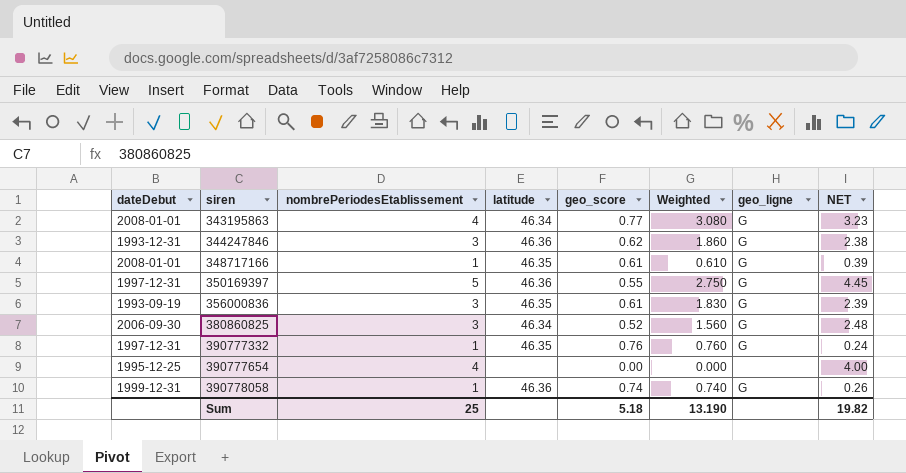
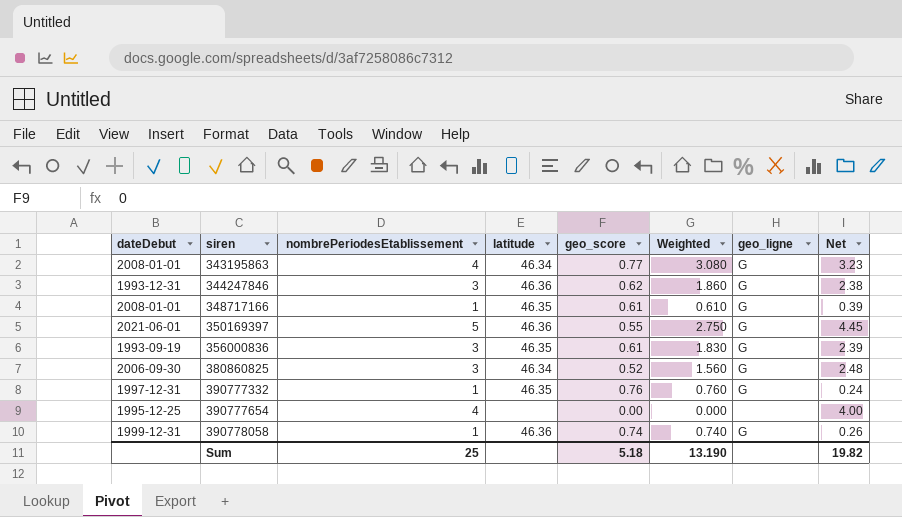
column name: NET -> Net
350169397 | dateDebut: 1997-12-31 -> 2021-06-01

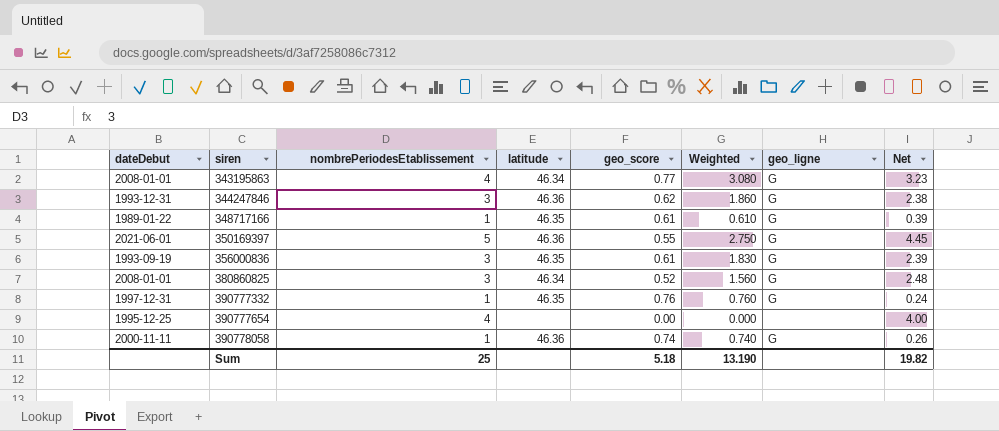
348717166 | dateDebut: 2008-01-01 -> 1989-01-22
380860825 | dateDebut: 2006-09-30 -> 2008-01-01
390778058 | dateDebut: 1999-12-31 -> 2000-11-11

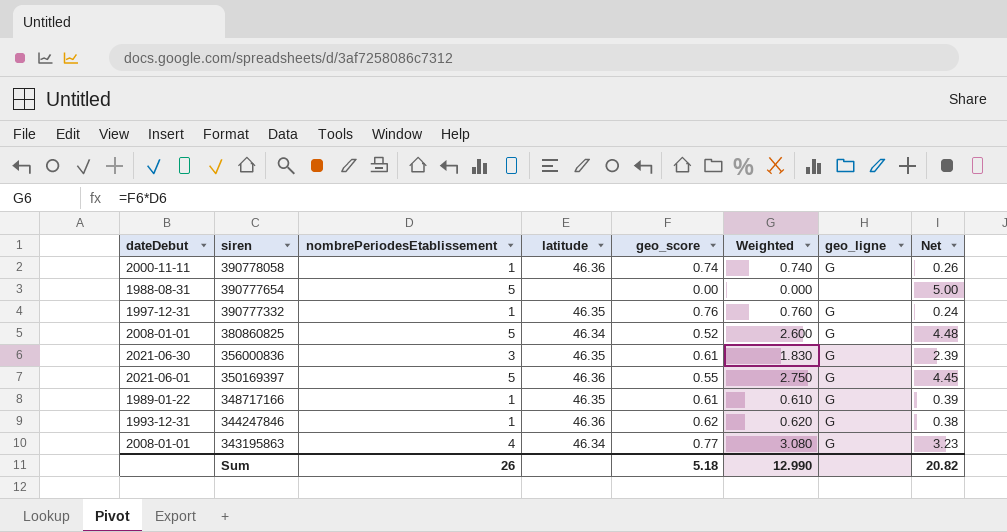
row order: siren ascending -> siren descending
390777654 | dateDebut: 1995-12-25 -> 1988-08-31
390777654 | nombrePeriodesEtablissement: 4 -> 5
390777654 | Net: 4.00 -> 5.00
380860825 | nombrePeriodesEtablissement: 3 -> 5
380860825 | Weighted: 1.560 -> 2.600
380860825 | Net: 2.48 -> 4.48
356000836 | dateDebut: 1993-09-19 -> 2021-06-30
344247846 | nombrePeriodesEtablissement: 3 -> 1
344247846 | Weighted: 1.860 -> 0.620
344247846 | Net: 2.38 -> 0.38
Sum | nombrePeriodesEtablissement: 25 -> 26
Sum | Weighted: 13.190 -> 12.990
Sum | Net: 19.82 -> 20.82

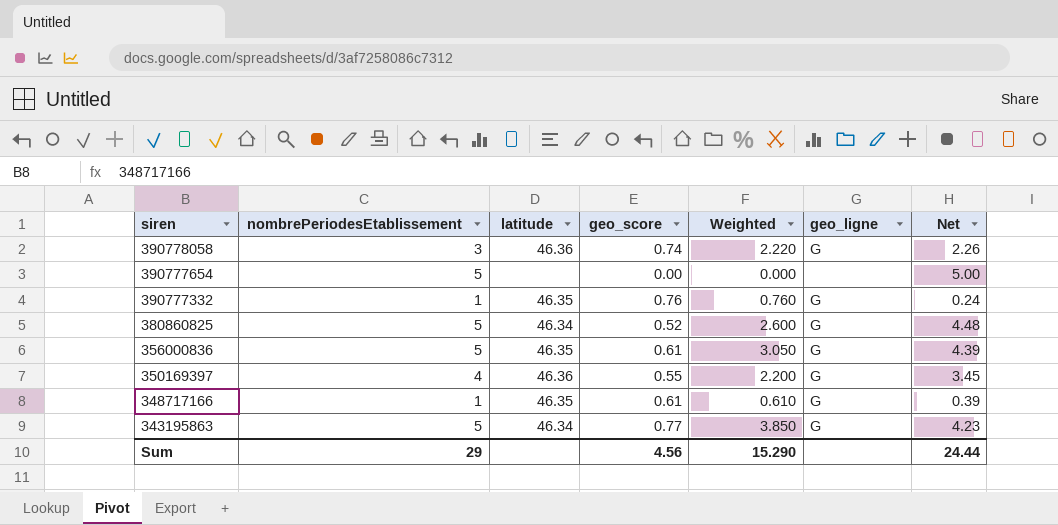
column dateDebut | position: 1 -> none
row 344247846: 1993-12-31 | 1 | 46.36 | 0.62 | 0.620 | G | 0.38 -> none
390778058 | nombrePeriodesEtablissement: 1 -> 3
390778058 | Weighted: 0.740 -> 2.220
390778058 | Net: 0.26 -> 2.26
356000836 | nombrePeriodesEtablissement: 3 -> 5
356000836 | Weighted: 1.830 -> 3.050
356000836 | Net: 2.39 -> 4.39
350169397 | nombrePeriodesEtablissement: 5 -> 4
350169397 | Weighted: 2.750 -> 2.200
350169397 | Net: 4.45 -> 3.45
343195863 | nombrePeriodesEtablissement: 4 -> 5
343195863 | Weighted: 3.080 -> 3.850
343195863 | Net: 3.23 -> 4.23
Sum | nombrePeriodesEtablissement: 26 -> 29
Sum | geo_score: 5.18 -> 4.56
Sum | Weighted: 12.990 -> 15.290
Sum | Net: 20.82 -> 24.44

